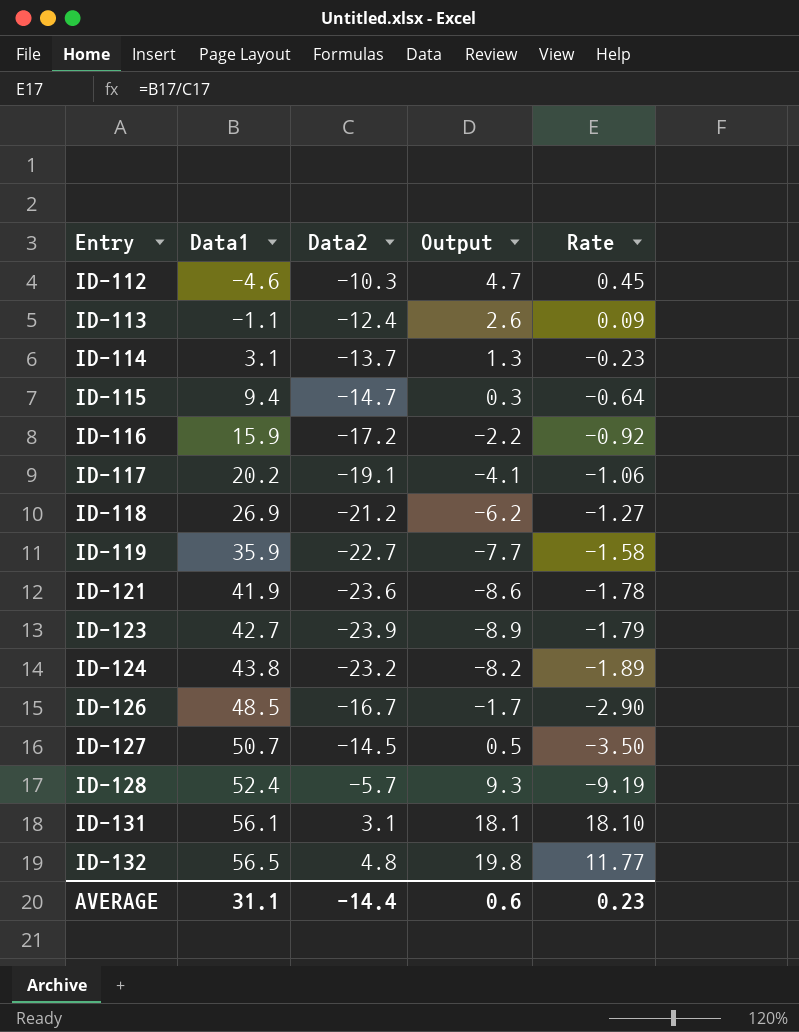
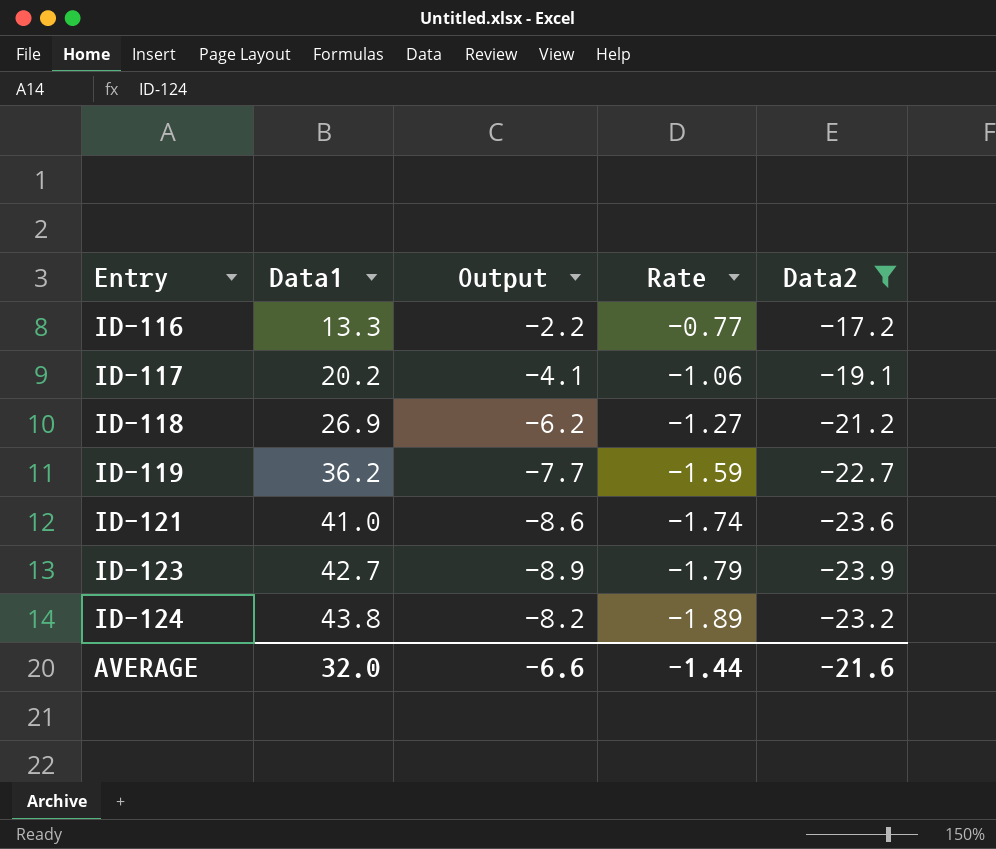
filter: none -> Data2 <= -17.2
column Data2 | position: 3 -> 5
ID-116 | Data1: 15.9 -> 13.3
ID-116 | Rate: -0.92 -> -0.77
ID-119 | Data1: 35.9 -> 36.2
ID-119 | Rate: -1.58 -> -1.59
ID-121 | Data1: 41.9 -> 41.0
ID-121 | Rate: -1.78 -> -1.74
AVERAGE | Data1: 31.1 -> 32.0
AVERAGE | Output: 0.6 -> -6.6
AVERAGE | Rate: 0.23 -> -1.44
AVERAGE | Data2: -14.4 -> -21.6

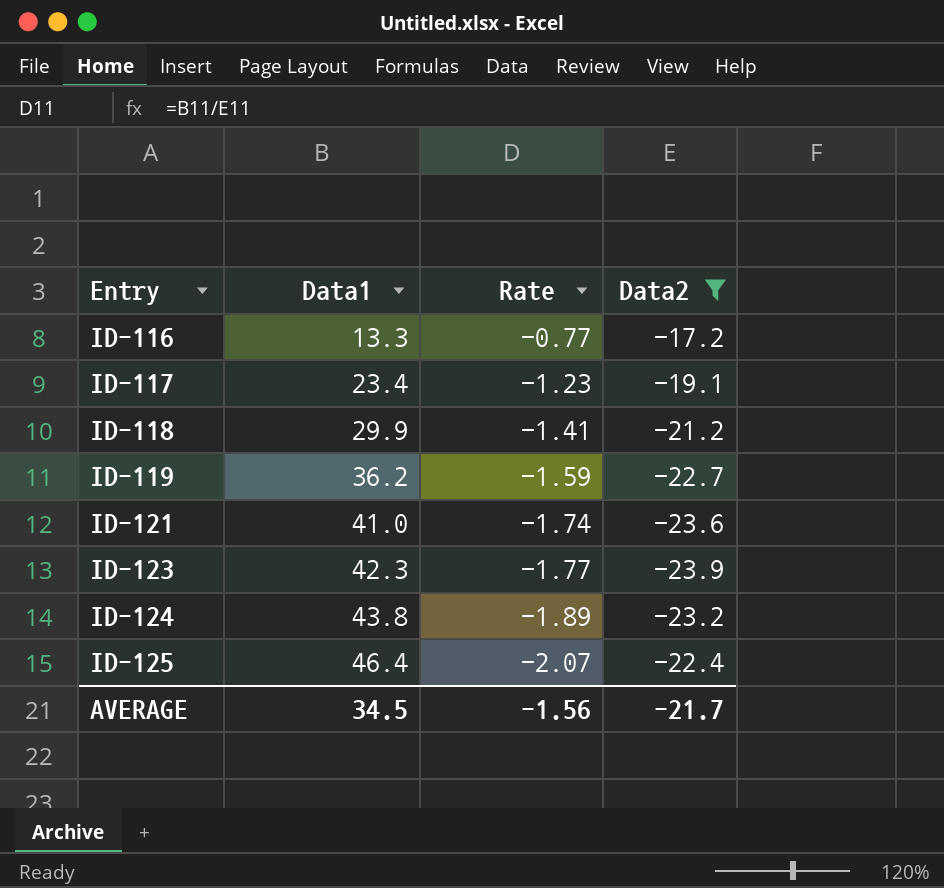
column Output | formula: [Data2] + 15 -> none
ID-117 | Data1: 20.2 -> 23.4
ID-117 | Rate: -1.06 -> -1.23
ID-118 | Data1: 26.9 -> 29.9
ID-118 | Rate: -1.27 -> -1.41
ID-123 | Data1: 42.7 -> 42.3
ID-123 | Rate: -1.79 -> -1.77
row ID-125: none -> 46.4 | -2.07 | -22.4
AVERAGE | Data1: 32.0 -> 34.5
AVERAGE | Rate: -1.44 -> -1.56
AVERAGE | Data2: -21.6 -> -21.7

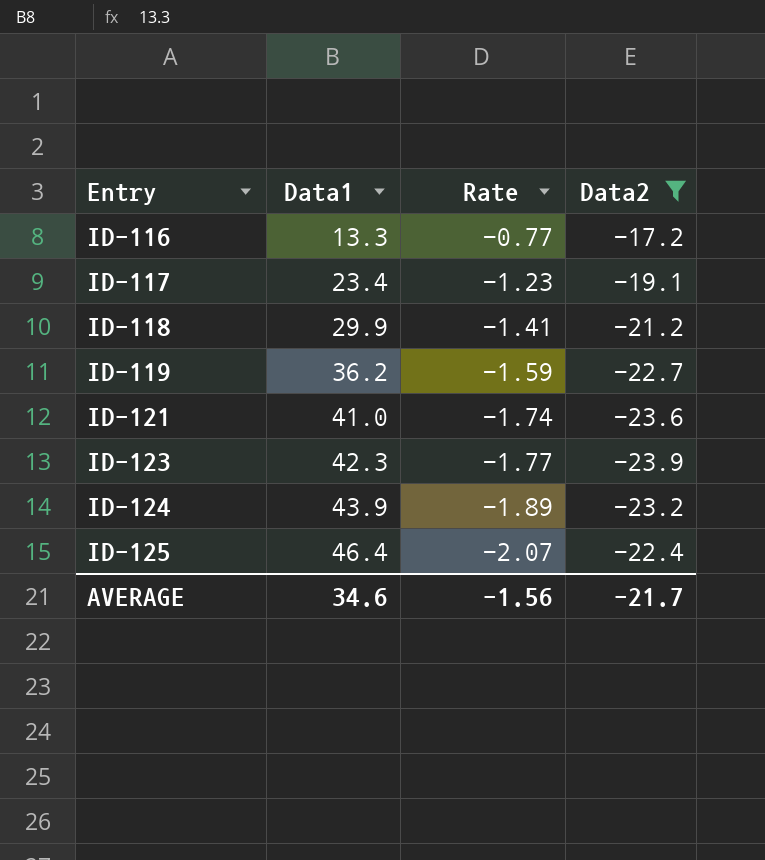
ID-124 | Data1: 43.8 -> 43.9
AVERAGE | Data1: 34.5 -> 34.6

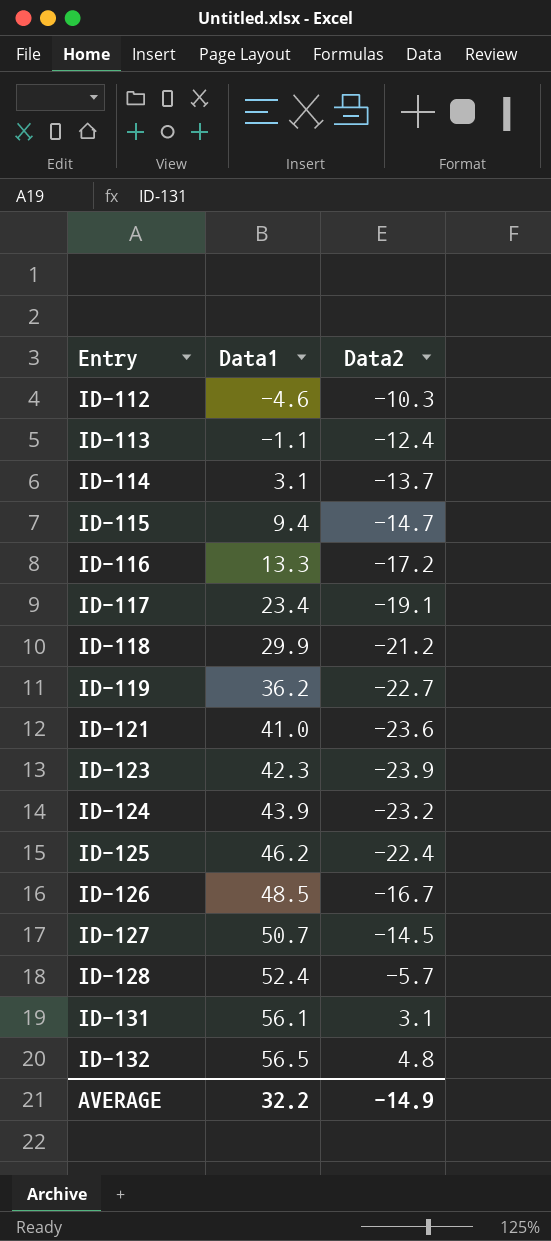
filter: Data2 <= -17.2 -> none
column Rate | formula: [Data1] / [Data2] -> none
ID-125 | Data1: 46.4 -> 46.2
AVERAGE | Data1: 34.6 -> 32.2
AVERAGE | Data2: -21.7 -> -14.9

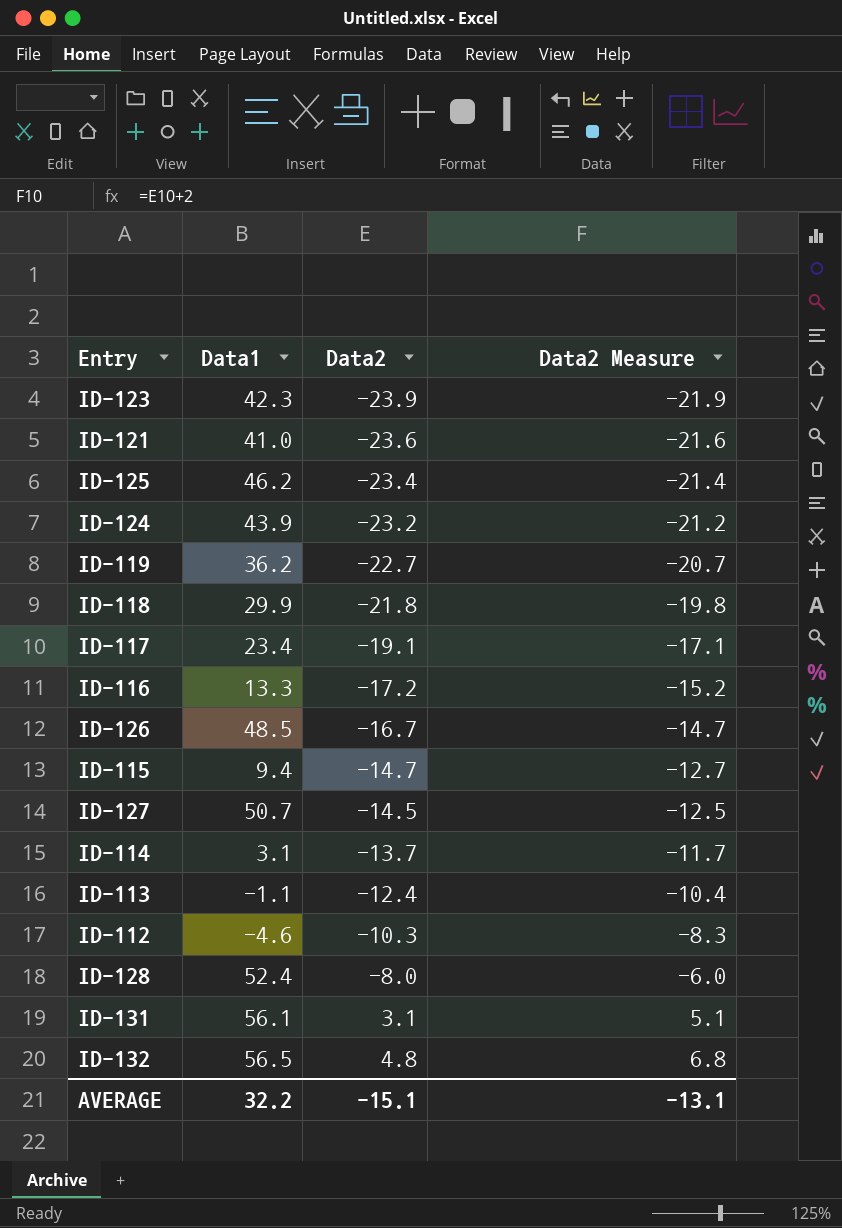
row order: Entry ascending -> Data2 ascending
column Data2 Measure | formula: none -> [Data2] + 2
ID-125 | Data2: -22.4 -> -23.4
ID-118 | Data2: -21.2 -> -21.8
ID-128 | Data2: -5.7 -> -8.0
AVERAGE | Data2: -14.9 -> -15.1

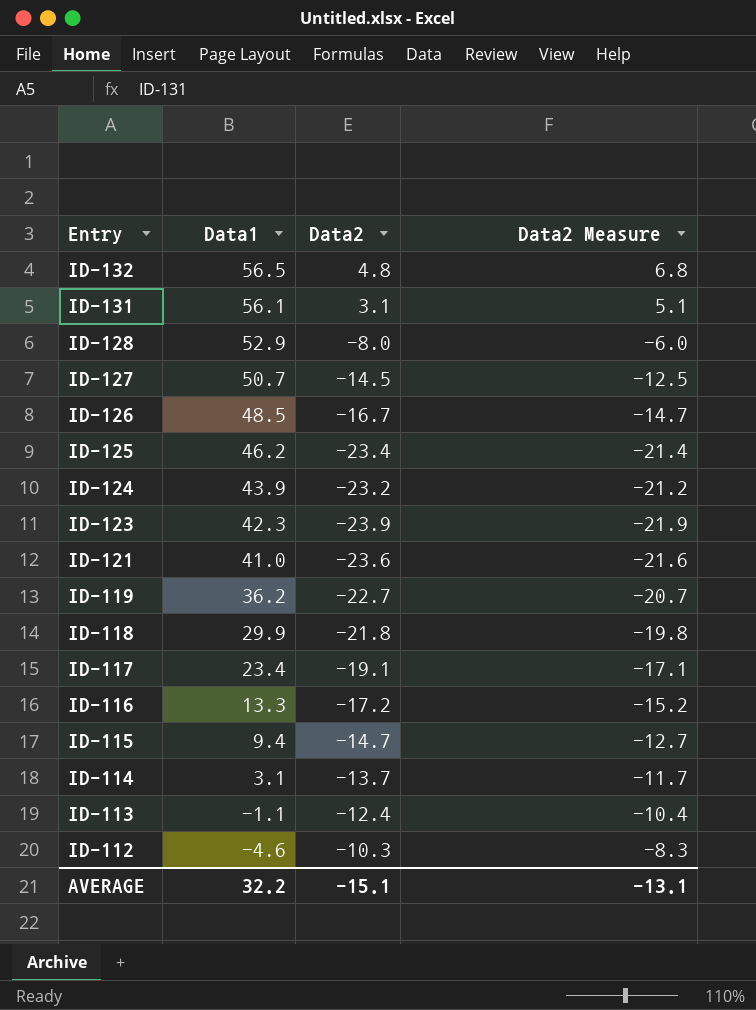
row order: Data2 ascending -> Entry descending
ID-128 | Data1: 52.4 -> 52.9

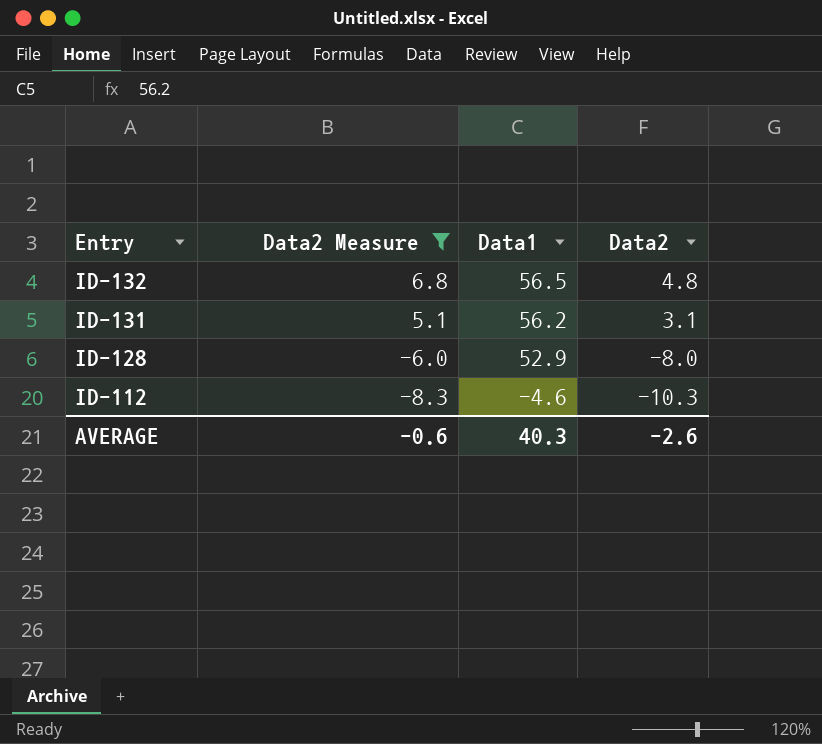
filter: none -> Data2 Measure >= -8.3
column Data2 Measure | position: 4 -> 2
ID-131 | Data1: 56.1 -> 56.2
AVERAGE | Data2 Measure: -13.1 -> -0.6
AVERAGE | Data1: 32.2 -> 40.3
AVERAGE | Data2: -15.1 -> -2.6

